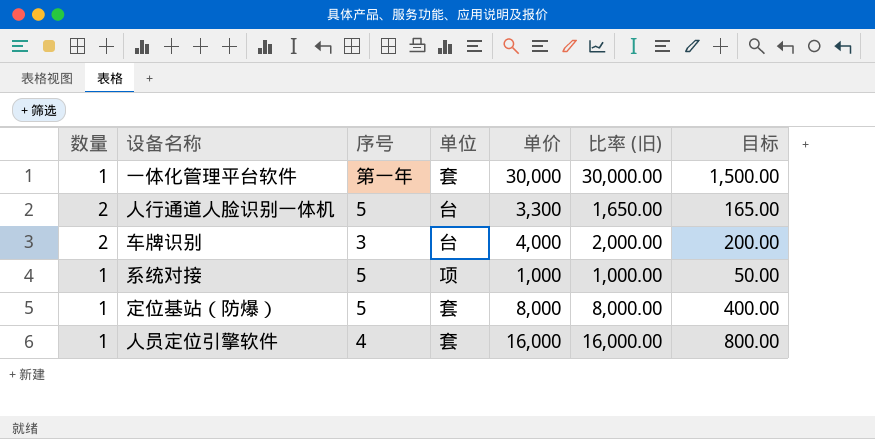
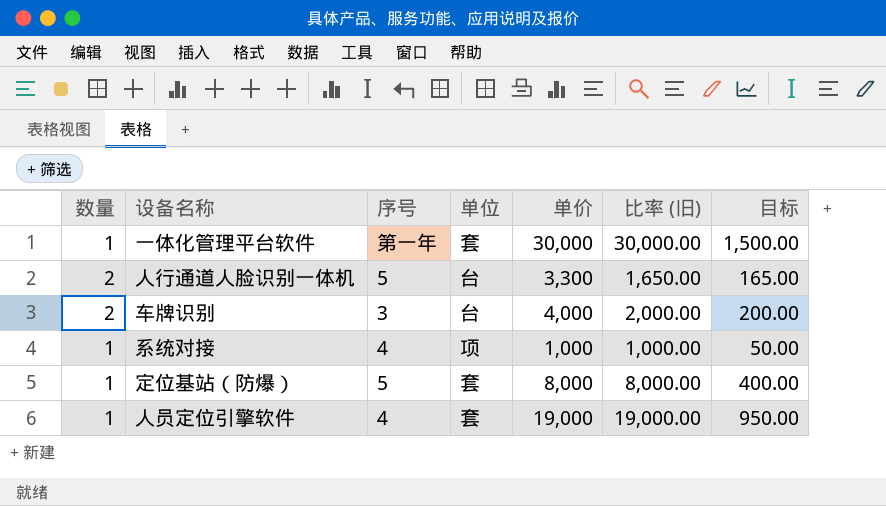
系统对接 | 序号: 5 -> 4
人员定位引擎软件 | 单价: 16,000 -> 19,000
人员定位引擎软件 | 比率 (旧): 16,000.00 -> 19,000.00
人员定位引擎软件 | 目标: 800.00 -> 950.00

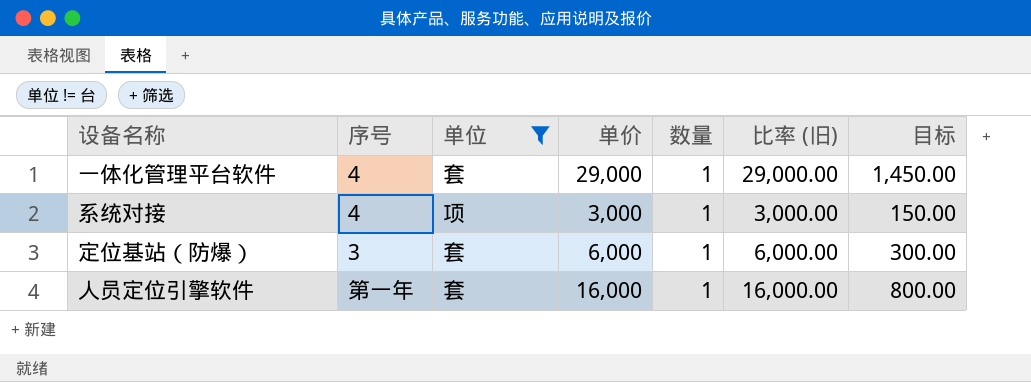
filter: none -> 单位 != 台
column 数量 | position: 1 -> 5
一体化管理平台软件 | 序号: 第一年 -> 4
一体化管理平台软件 | 单价: 30,000 -> 29,000
一体化管理平台软件 | 比率 (旧): 30,000.00 -> 29,000.00
一体化管理平台软件 | 目标: 1,500.00 -> 1,450.00
系统对接 | 单价: 1,000 -> 3,000
系统对接 | 比率 (旧): 1,000.00 -> 3,000.00
系统对接 | 目标: 50.00 -> 150.00
定位基站（防爆） | 序号: 5 -> 3
定位基站（防爆） | 单价: 8,000 -> 6,000
定位基站（防爆） | 比率 (旧): 8,000.00 -> 6,000.00
定位基站（防爆） | 目标: 400.00 -> 300.00
人员定位引擎软件 | 序号: 4 -> 第一年
人员定位引擎软件 | 单价: 19,000 -> 16,000
人员定位引擎软件 | 比率 (旧): 19,000.00 -> 16,000.00
人员定位引擎软件 | 目标: 950.00 -> 800.00

